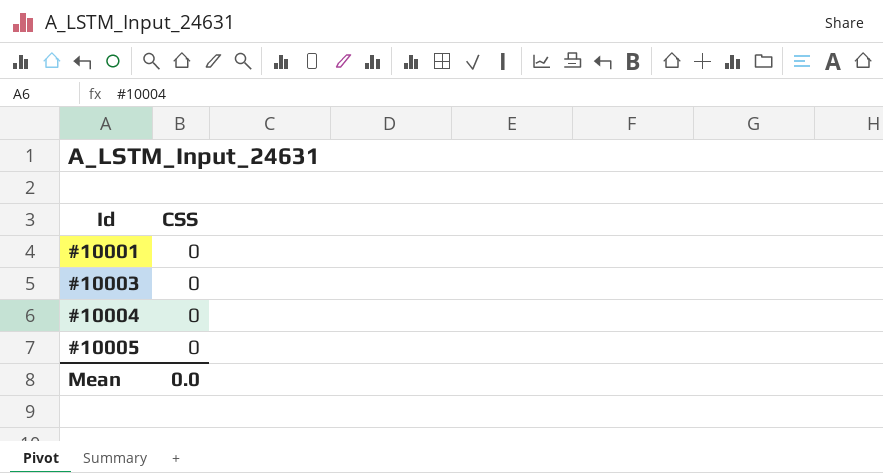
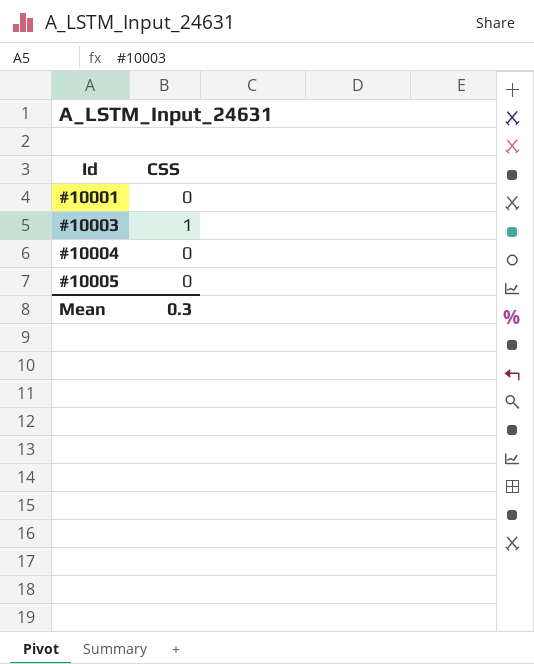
#10003 | CSS: 0 -> 1
Mean | CSS: 0.0 -> 0.3

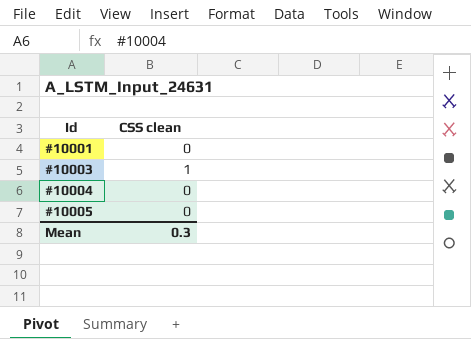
column name: CSS -> CSS clean

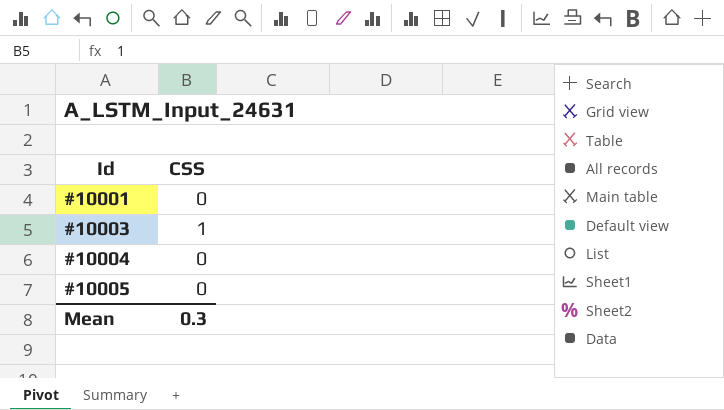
column name: CSS clean -> CSS

